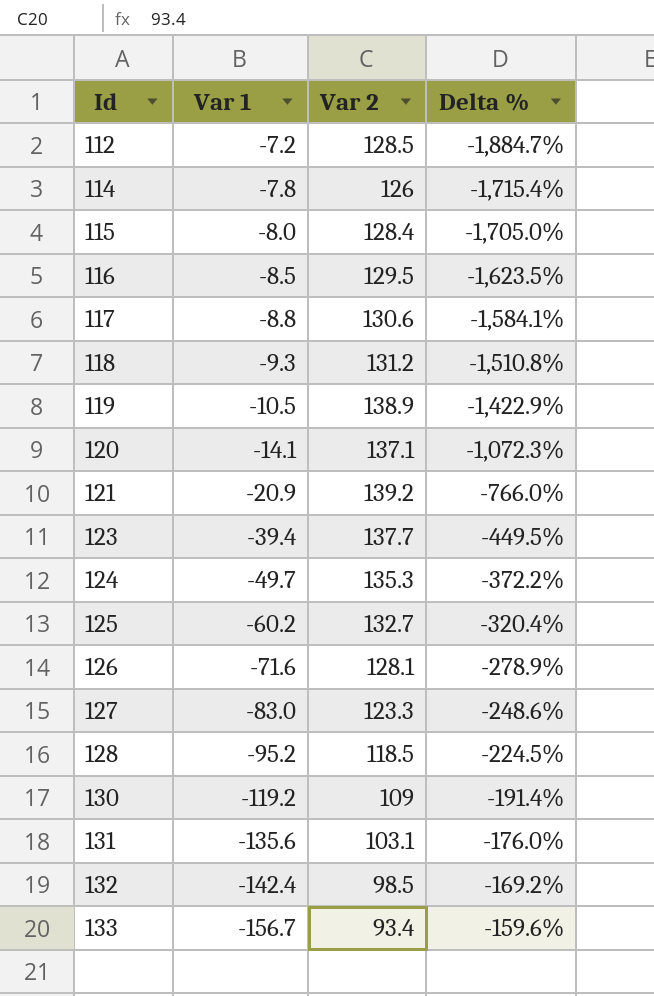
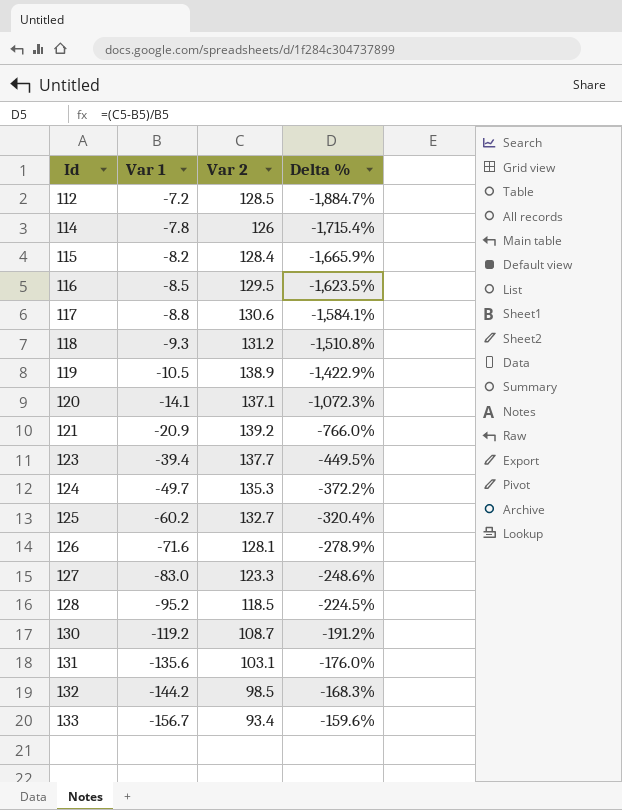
115 | Var 1: -8.0 -> -8.2
115 | Delta %: -1,705.0% -> -1,665.9%
130 | Var 2: 109 -> 108.7
130 | Delta %: -191.4% -> -191.2%
132 | Var 1: -142.4 -> -144.2
132 | Delta %: -169.2% -> -168.3%

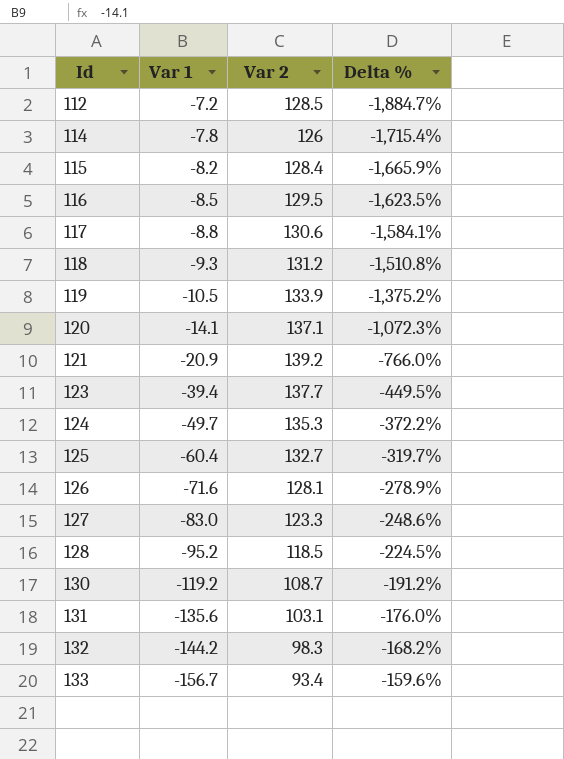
119 | Var 2: 138.9 -> 133.9
119 | Delta %: -1,422.9% -> -1,375.2%
125 | Var 1: -60.2 -> -60.4
125 | Delta %: -320.4% -> -319.7%
132 | Var 2: 98.5 -> 98.3
132 | Delta %: -168.3% -> -168.2%

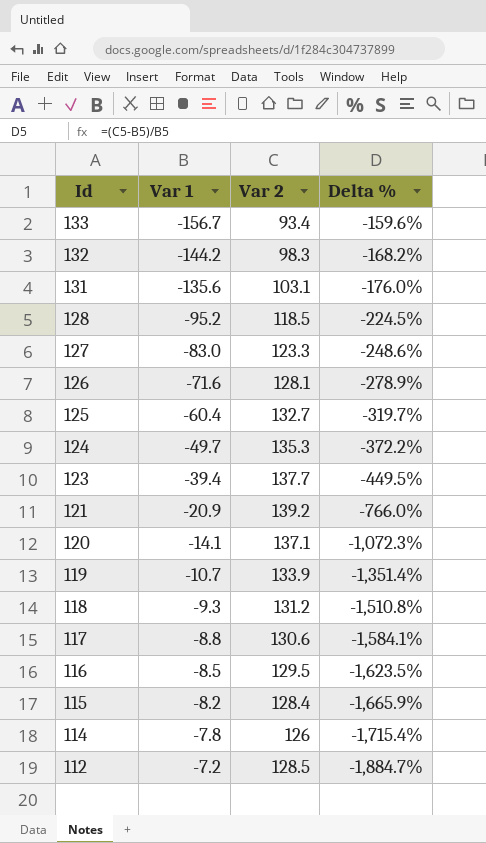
row order: Id ascending -> Id descending
row 130: -119.2 | 108.7 | -191.2% -> none
119 | Var 1: -10.5 -> -10.7
119 | Delta %: -1,375.2% -> -1,351.4%

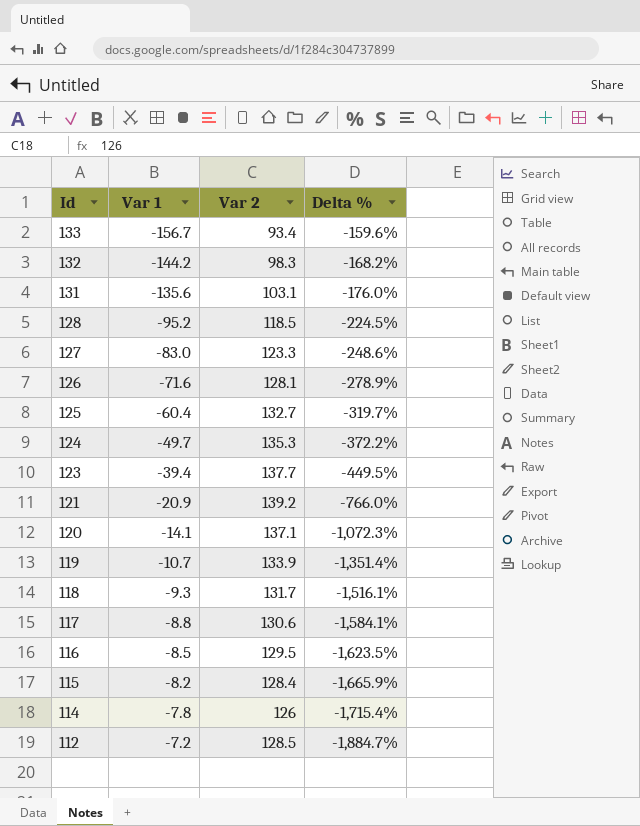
118 | Var 2: 131.2 -> 131.7
118 | Delta %: -1,510.8% -> -1,516.1%

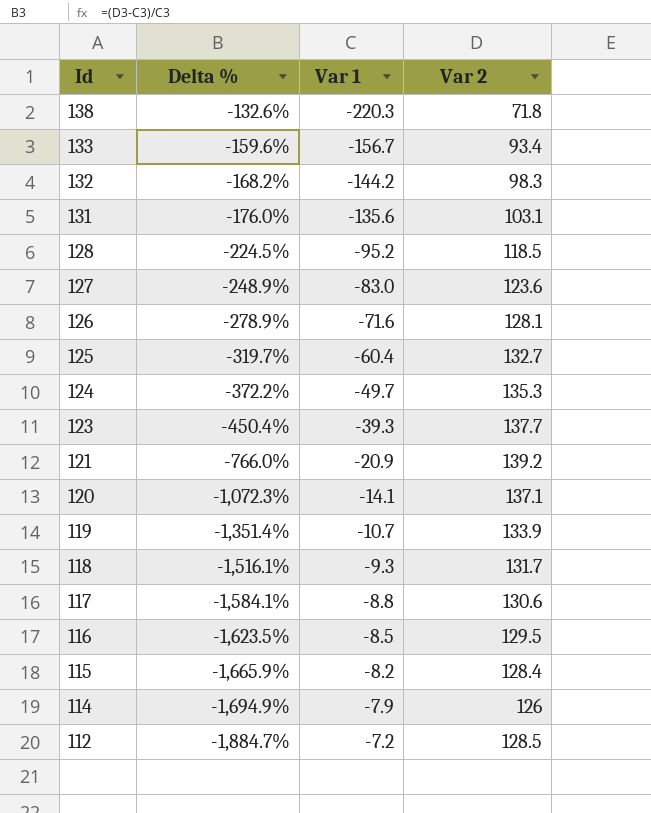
column Delta % | position: 4 -> 2
row 138: none -> -132.6% | -220.3 | 71.8
127 | Delta %: -248.6% -> -248.9%
127 | Var 2: 123.3 -> 123.6
123 | Delta %: -449.5% -> -450.4%
123 | Var 1: -39.4 -> -39.3
114 | Delta %: -1,715.4% -> -1,694.9%
114 | Var 1: -7.8 -> -7.9

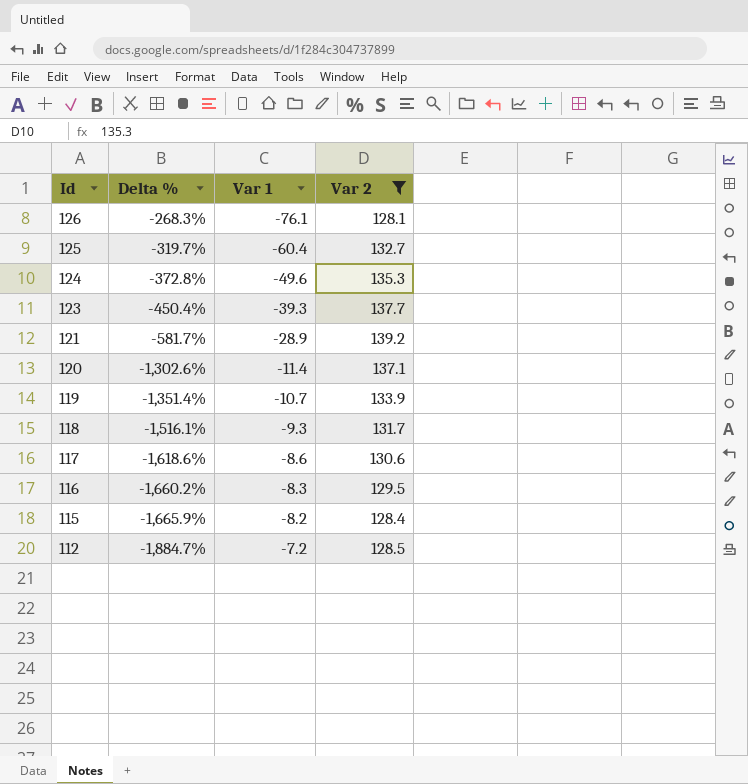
filter: none -> Var 2 >= 128.1
126 | Delta %: -278.9% -> -268.3%
126 | Var 1: -71.6 -> -76.1
124 | Delta %: -372.2% -> -372.8%
124 | Var 1: -49.7 -> -49.6
121 | Delta %: -766.0% -> -581.7%
121 | Var 1: -20.9 -> -28.9
120 | Delta %: -1,072.3% -> -1,302.6%
120 | Var 1: -14.1 -> -11.4
117 | Delta %: -1,584.1% -> -1,618.6%
117 | Var 1: -8.8 -> -8.6
116 | Delta %: -1,623.5% -> -1,660.2%
116 | Var 1: -8.5 -> -8.3

